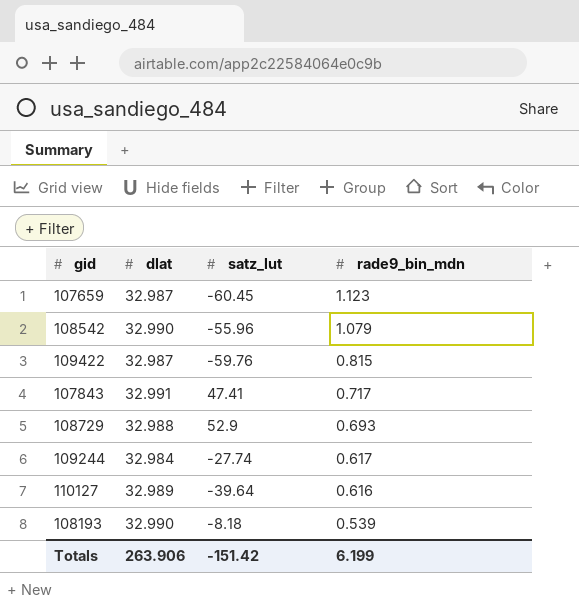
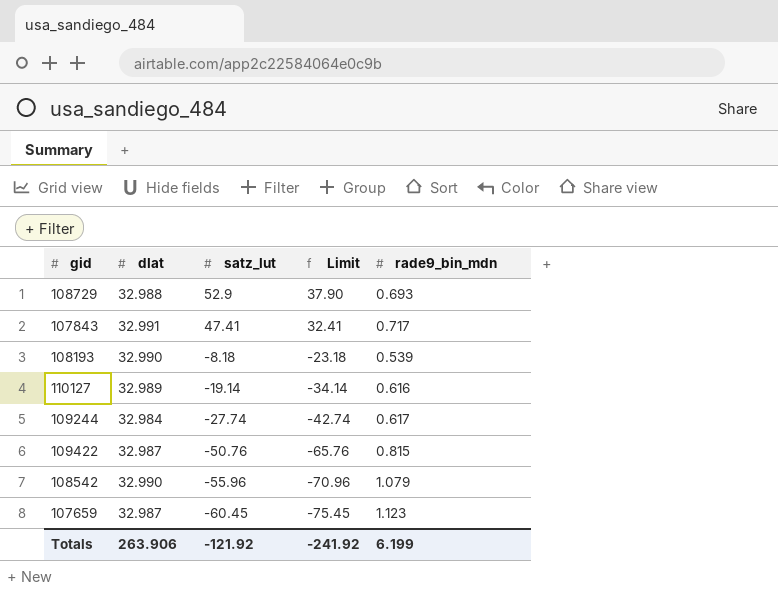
row order: rade9_bin_mdn descending -> satz_lut descending
column Limit | formula: none -> [satz_lut] - 15
110127 | satz_lut: -39.64 -> -19.14
109422 | satz_lut: -59.76 -> -50.76
Totals | satz_lut: -151.42 -> -121.92

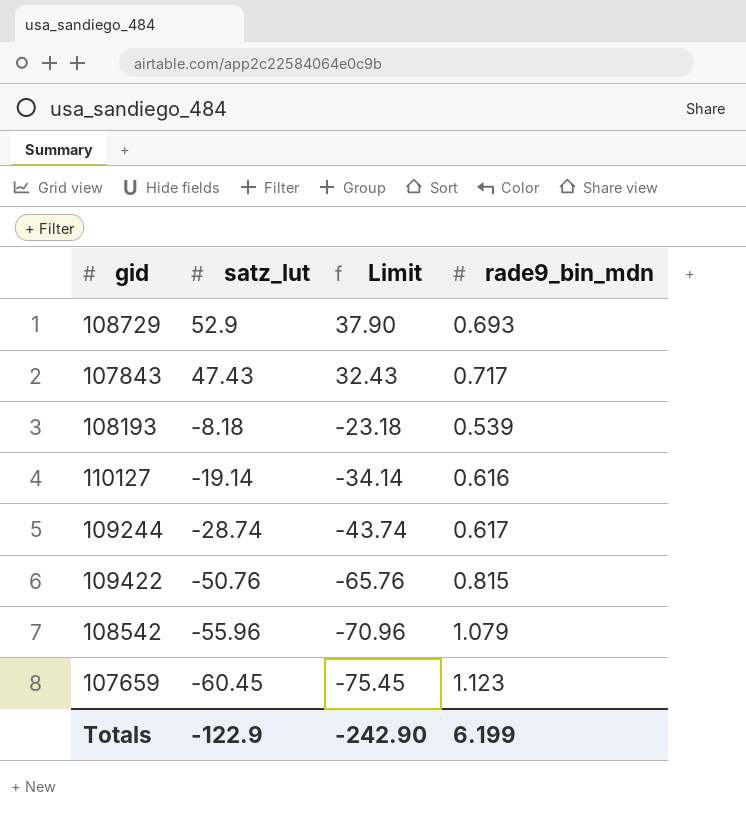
column dlat | position: 2 -> none
107843 | satz_lut: 47.41 -> 47.43
107843 | Limit: 32.41 -> 32.43
109244 | satz_lut: -27.74 -> -28.74
109244 | Limit: -42.74 -> -43.74
Totals | satz_lut: -121.92 -> -122.9
Totals | Limit: -241.92 -> -242.90

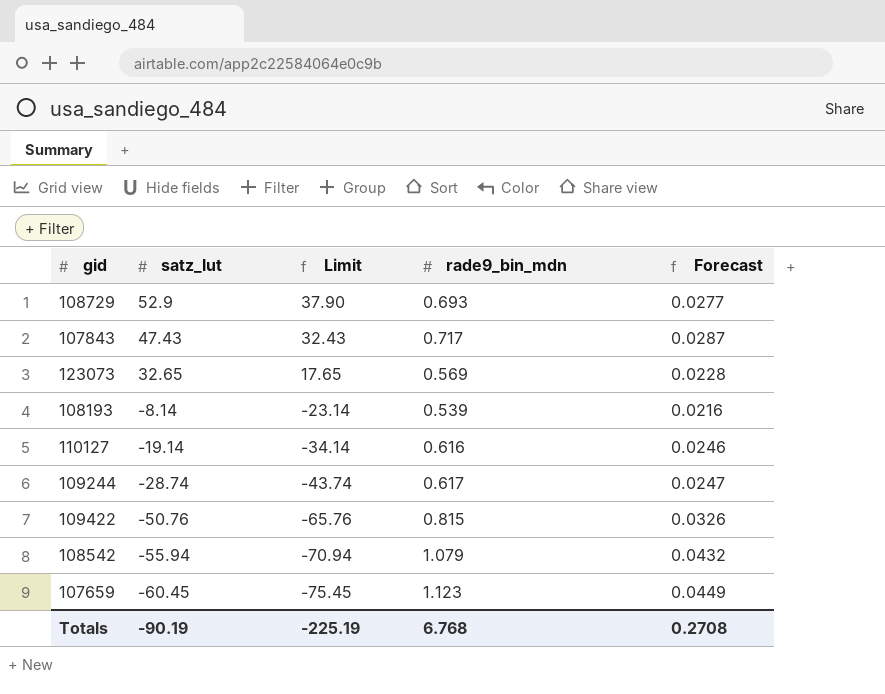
column Forecast | formula: none -> [rade9_bin_mdn] * 0.04
row 123073: none -> 32.65 | 17.65 | 0.569 | 0.0228
108193 | satz_lut: -8.18 -> -8.14
108193 | Limit: -23.18 -> -23.14
108542 | satz_lut: -55.96 -> -55.94
108542 | Limit: -70.96 -> -70.94
Totals | satz_lut: -122.9 -> -90.19
Totals | Limit: -242.90 -> -225.19
Totals | rade9_bin_mdn: 6.199 -> 6.768

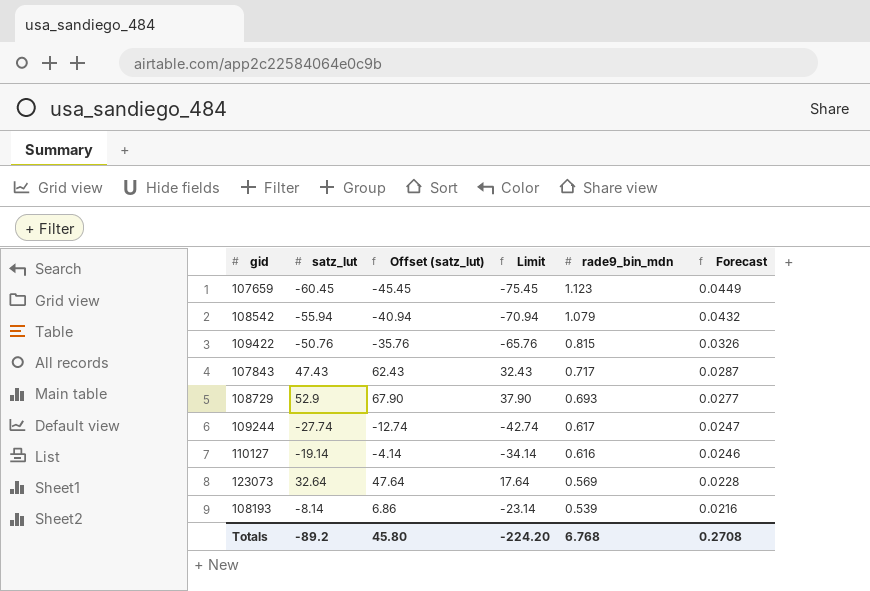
row order: satz_lut descending -> rade9_bin_mdn descending
column Offset (satz_lut) | formula: none -> [satz_lut] + 15
109244 | satz_lut: -28.74 -> -27.74
109244 | Limit: -43.74 -> -42.74
123073 | satz_lut: 32.65 -> 32.64
123073 | Limit: 17.65 -> 17.64
Totals | satz_lut: -90.19 -> -89.2
Totals | Limit: -225.19 -> -224.20

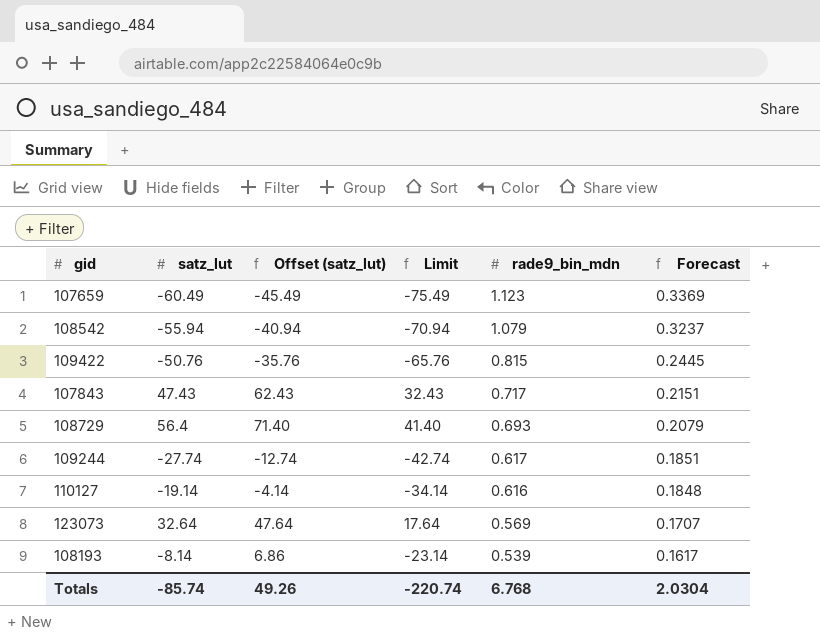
column Forecast | formula: [rade9_bin_mdn] * 0.04 -> [rade9_bin_mdn] * 0.3
107659 | satz_lut: -60.45 -> -60.49
107659 | Offset (satz_lut): -45.45 -> -45.49
107659 | Limit: -75.45 -> -75.49
108729 | satz_lut: 52.9 -> 56.4
108729 | Offset (satz_lut): 67.90 -> 71.40
108729 | Limit: 37.90 -> 41.40
Totals | satz_lut: -89.2 -> -85.74
Totals | Offset (satz_lut): 45.80 -> 49.26
Totals | Limit: -224.20 -> -220.74
Totals | Forecast: 0.2708 -> 2.0304

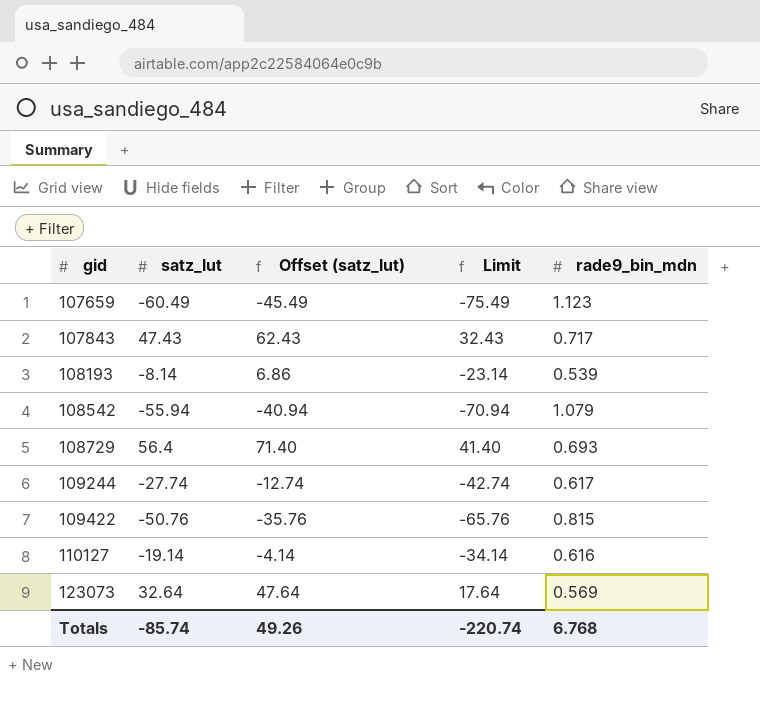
row order: rade9_bin_mdn descending -> gid ascending
column Forecast | formula: [rade9_bin_mdn] * 0.3 -> none

